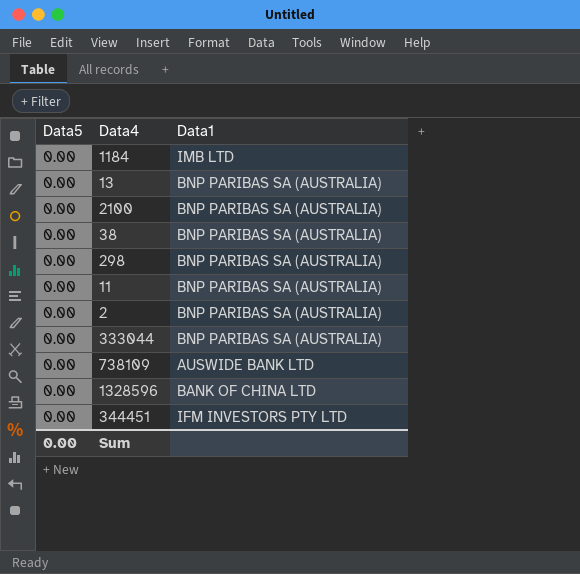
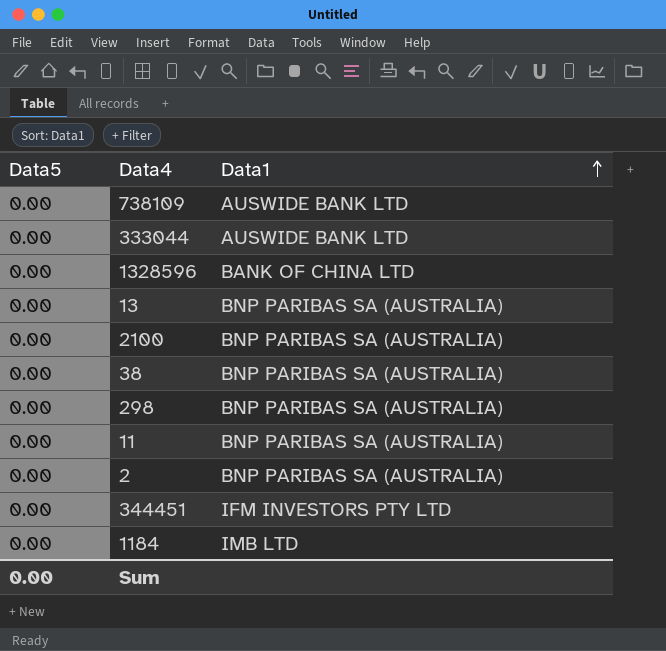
row order: none -> Data1 ascending
333044 | Data1: BNP PARIBAS SA (AUSTRALIA) -> AUSWIDE BANK LTD

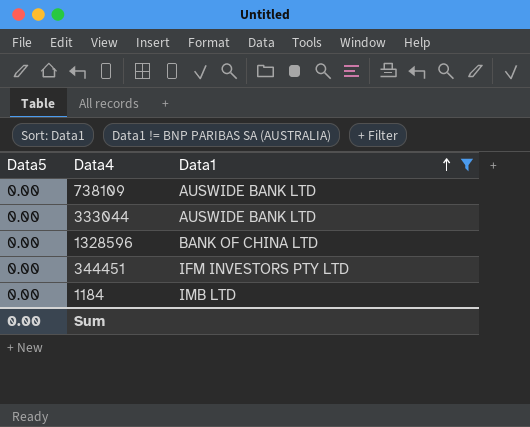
filter: none -> Data1 != BNP PARIBAS SA (AUSTRALIA)

